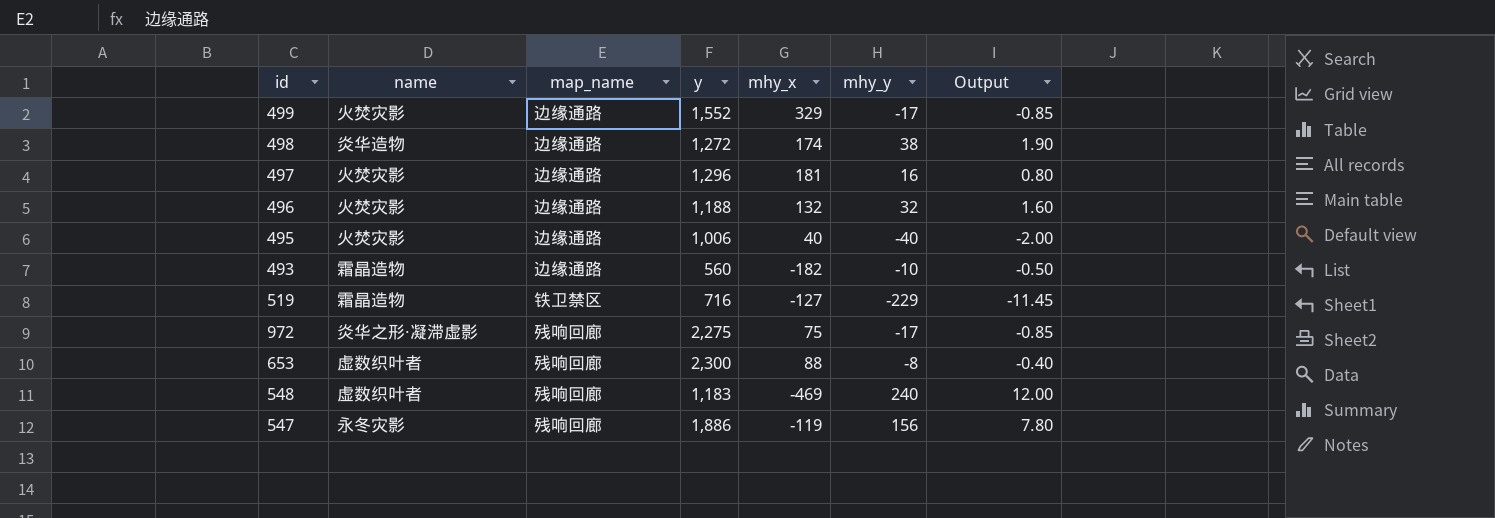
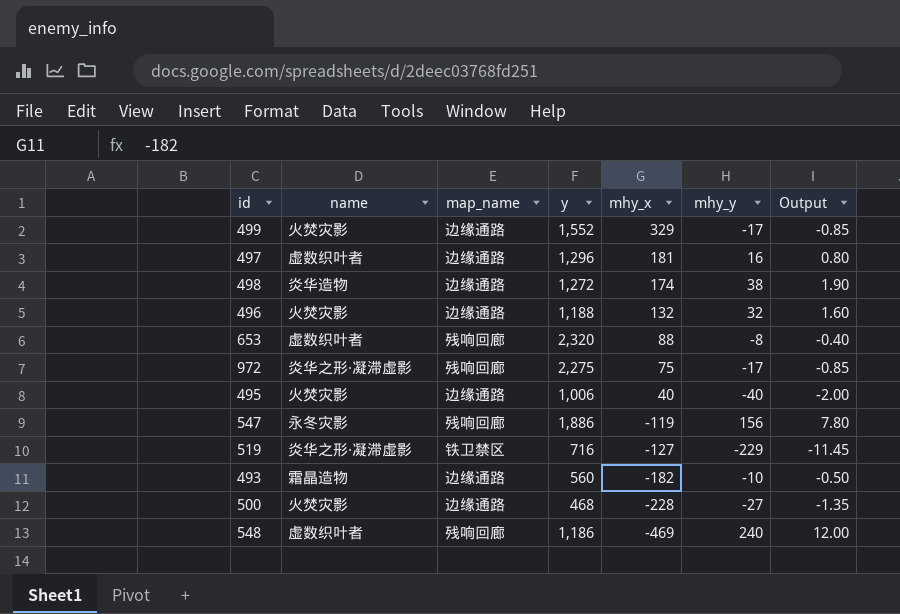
row order: none -> mhy_x descending
497 | name: 火焚灾影 -> 虚数织叶者
653 | y: 2,300 -> 2,320
519 | name: 霜晶造物 -> 炎华之形·凝滞虚影
row 500: none -> 火焚灾影 | 边缘通路 | 468 | -228 | -27 | -1.35
548 | y: 1,183 -> 1,186

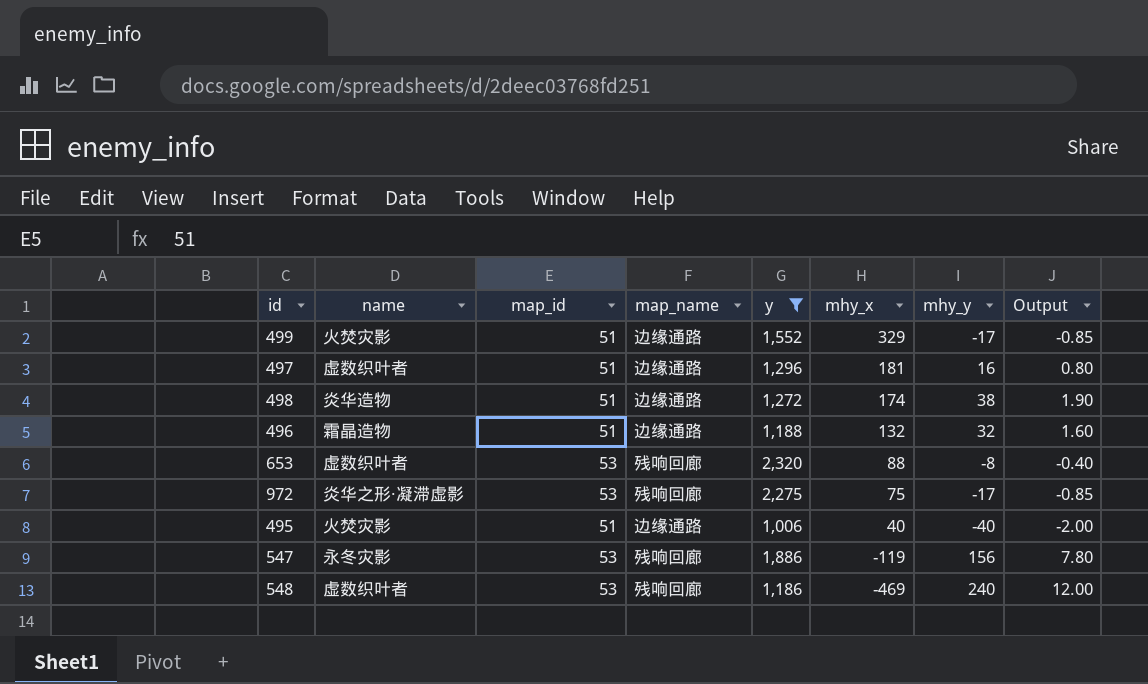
filter: none -> y >= 1,006
column map_id | position: none -> 3
496 | name: 火焚灾影 -> 霜晶造物

